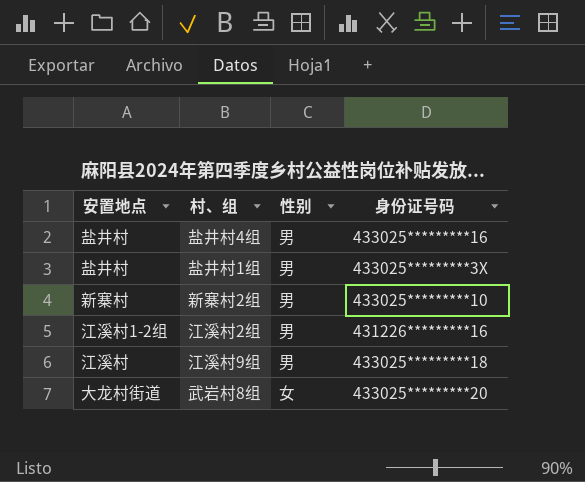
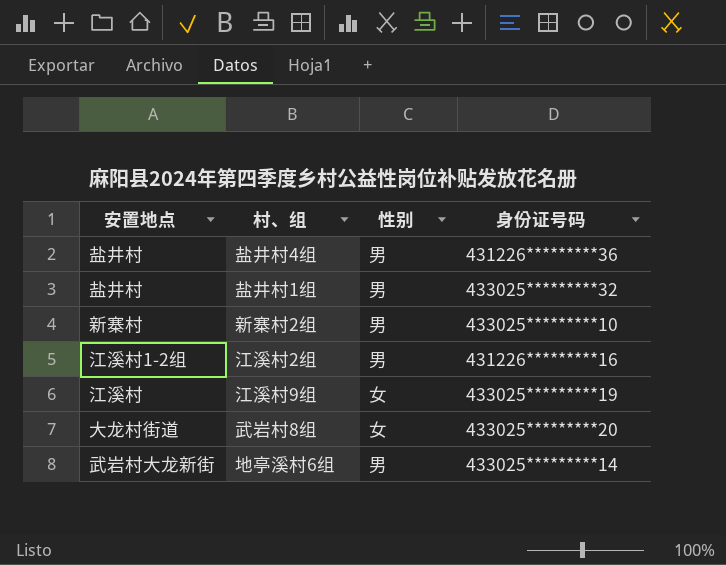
盐井村4组 | 身份证号码: 433025*********16 -> 431226*********36
盐井村1组 | 身份证号码: 433025*********3X -> 433025*********32
江溪村9组 | 性别: 男 -> 女
江溪村9组 | 身份证号码: 433025*********18 -> 433025*********19
row 地亭溪村6组: none -> 武岩村大龙新街 | 男 | 433025*********14

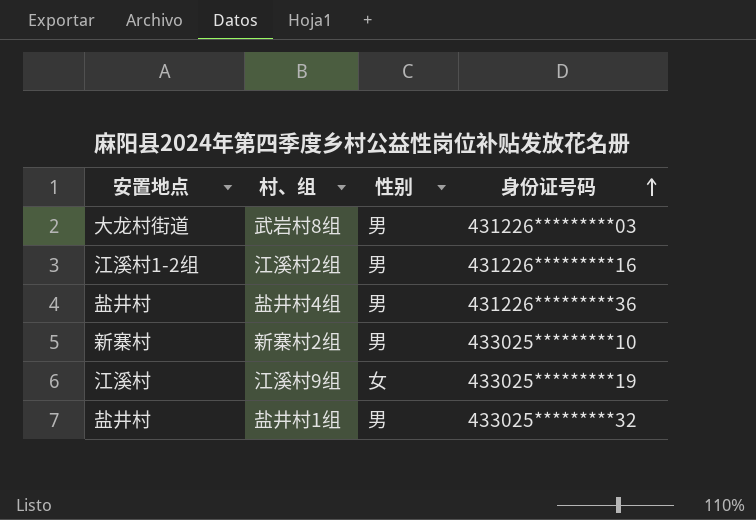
row order: none -> 身份证号码 ascending
row 地亭溪村6组: 武岩村大龙新街 | 男 | 433025*********14 -> none
武岩村8组 | 性别: 女 -> 男
武岩村8组 | 身份证号码: 433025*********20 -> 431226*********03

